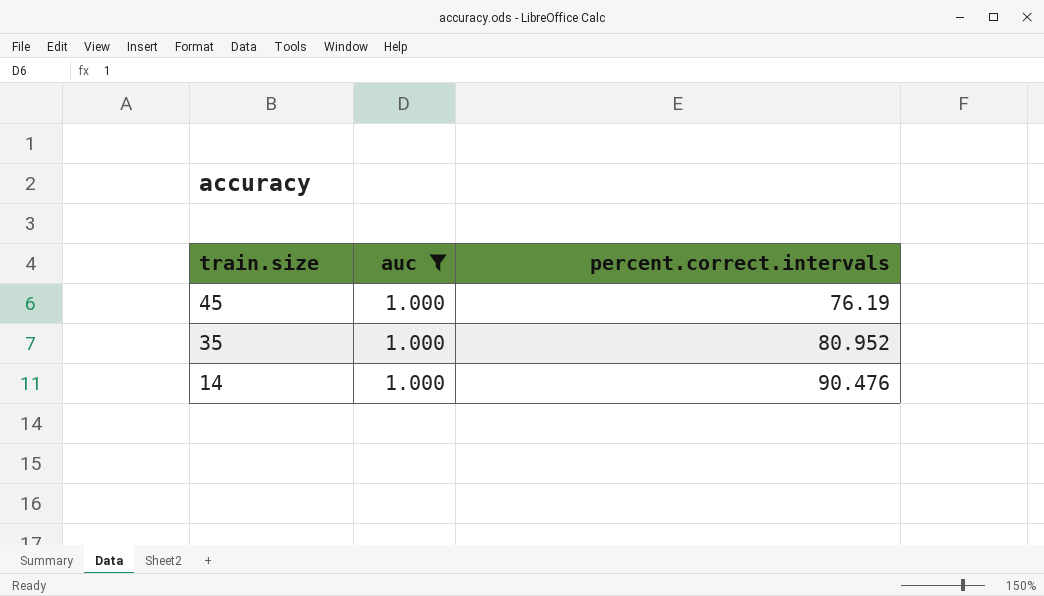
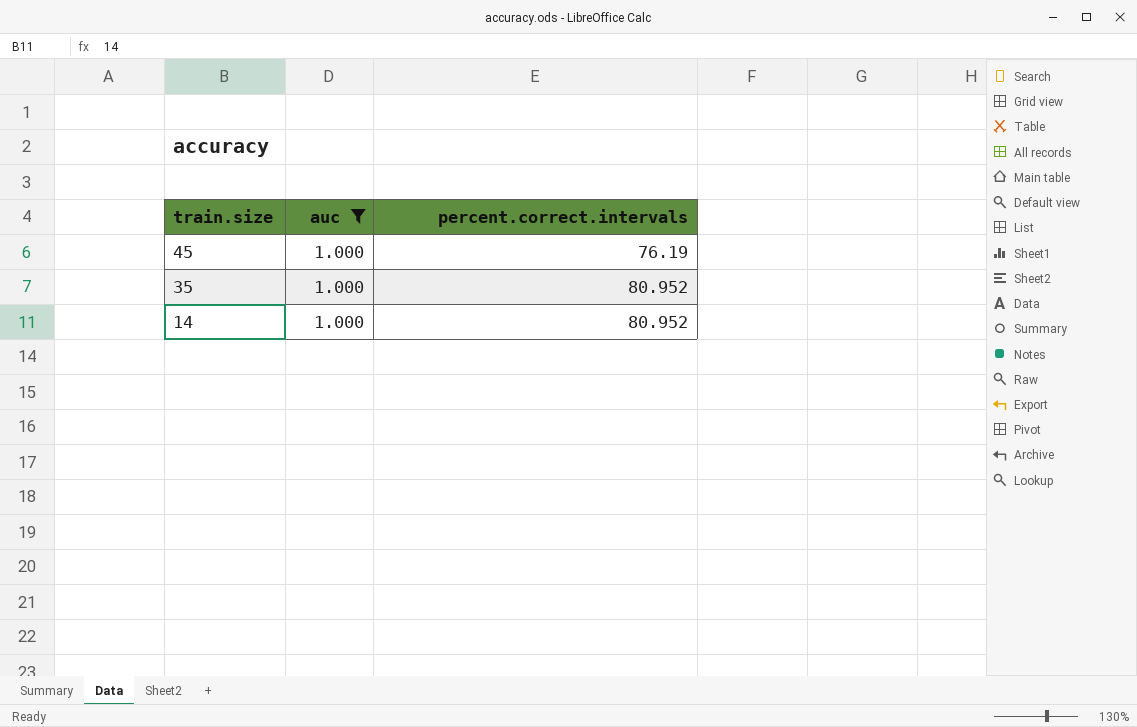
14 | percent.correct.intervals: 90.476 -> 80.952

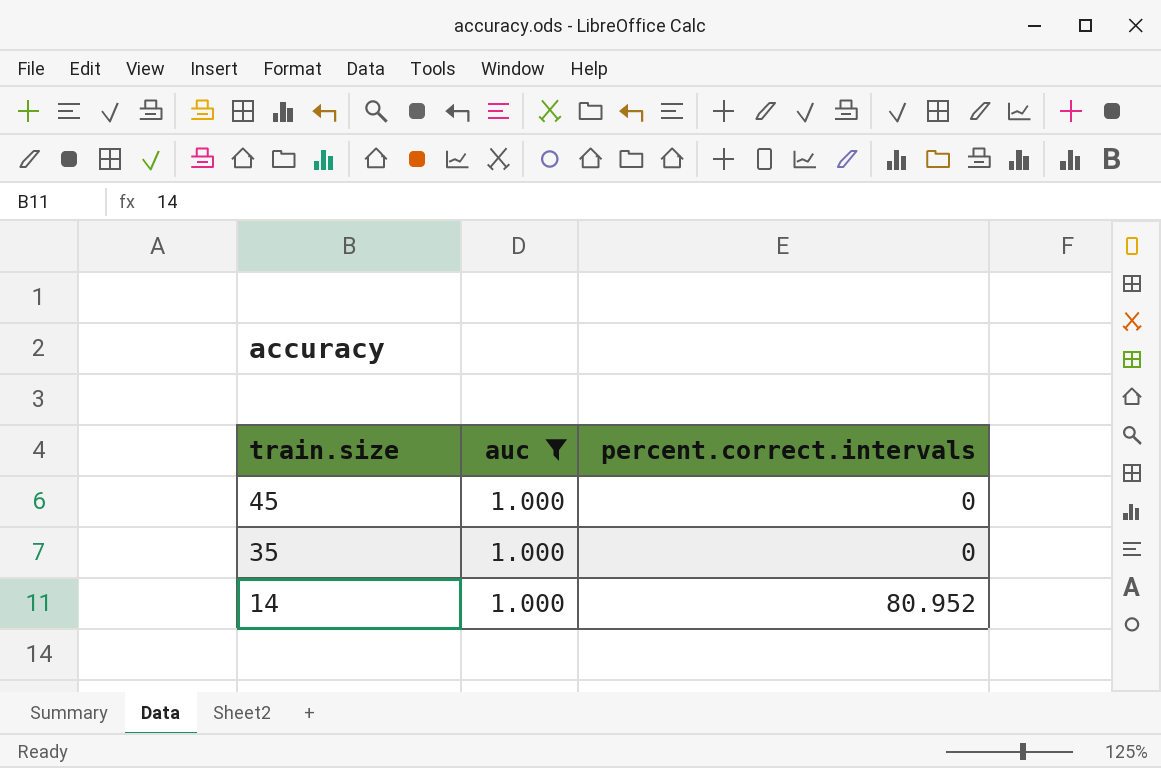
45 | percent.correct.intervals: 76.19 -> 0
35 | percent.correct.intervals: 80.952 -> 0

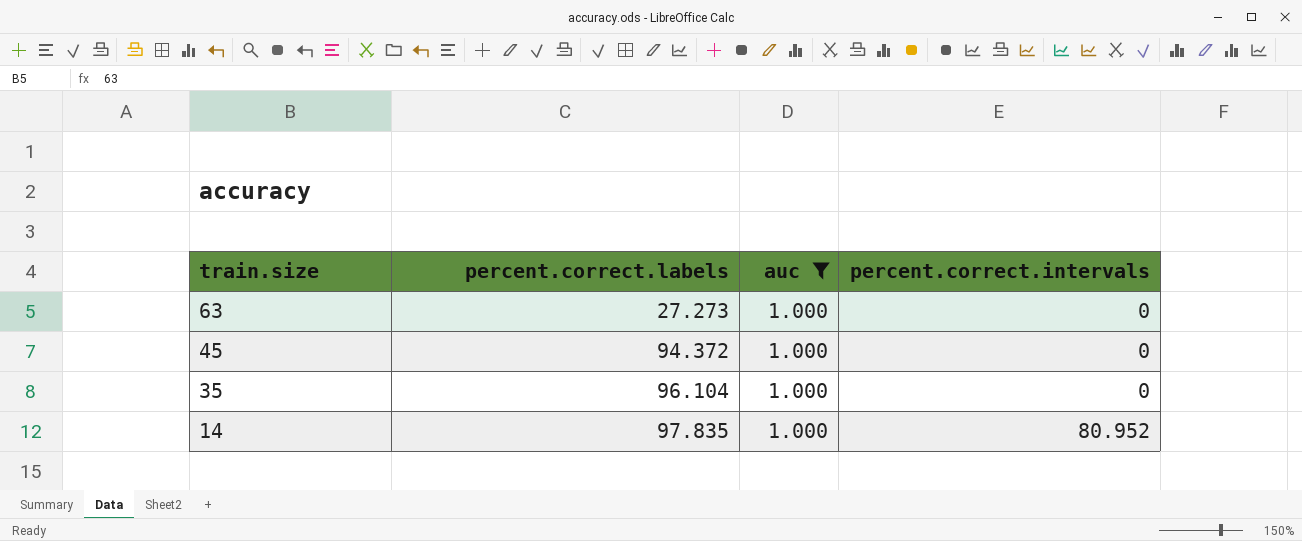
column percent.correct.labels | position: none -> 2
row 63: none -> 27.273 | 1.000 | 0

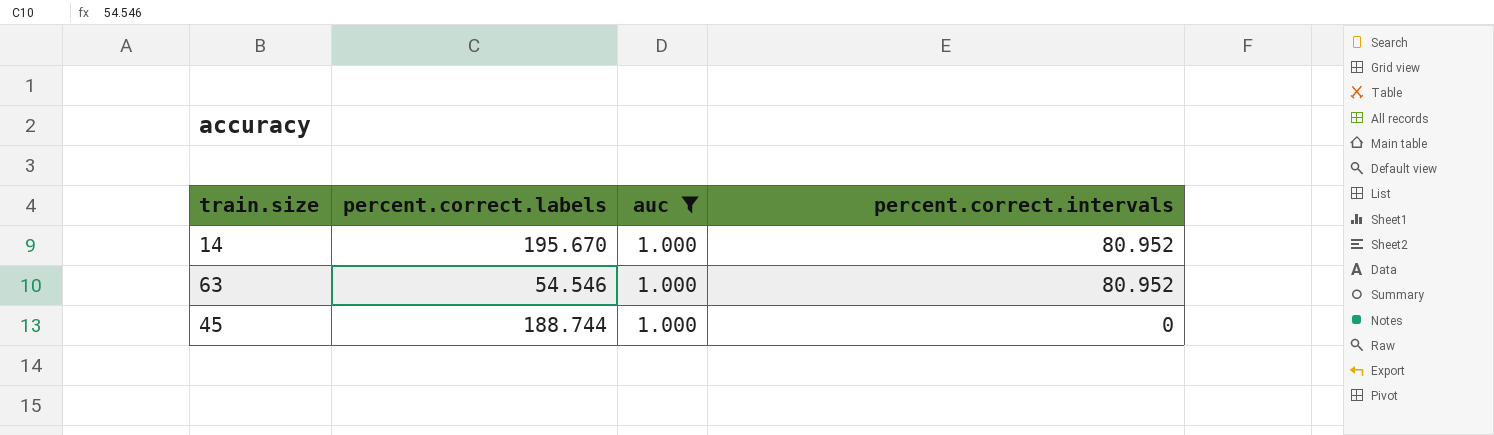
row order: train.size descending -> percent.correct.intervals descending
row 35: 96.104 | 1.000 | 0 -> none
14 | percent.correct.labels: 97.835 -> 195.670
63 | percent.correct.labels: 27.273 -> 54.546
63 | percent.correct.intervals: 0 -> 80.952
45 | percent.correct.labels: 94.372 -> 188.744

